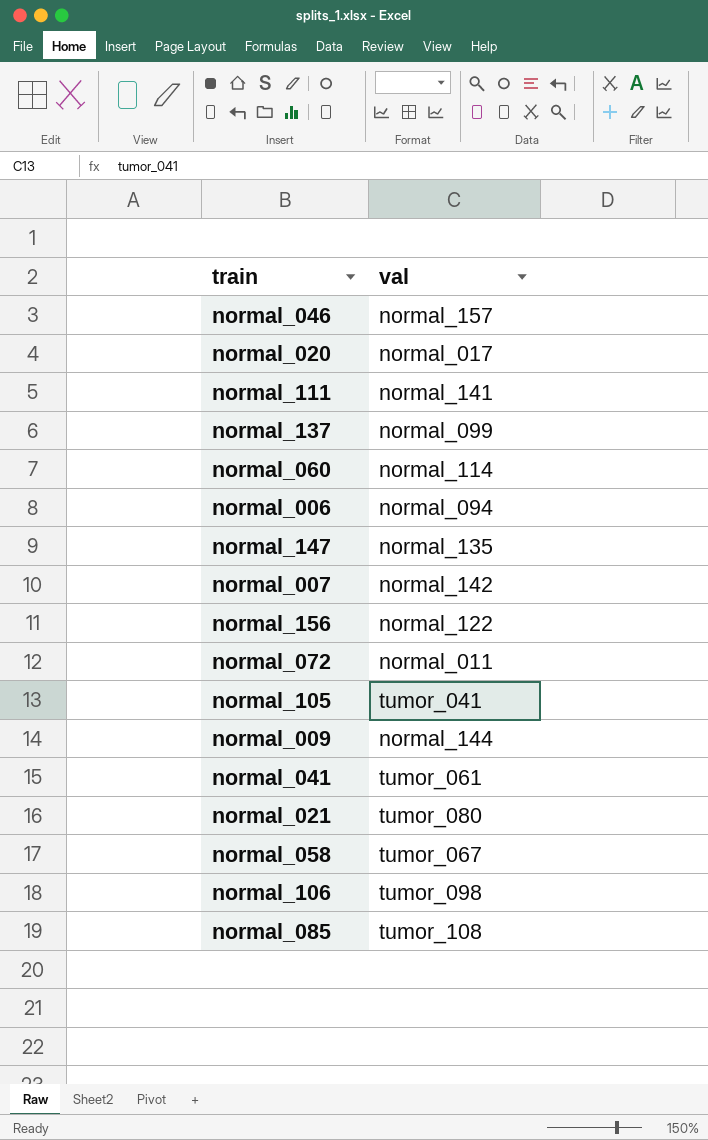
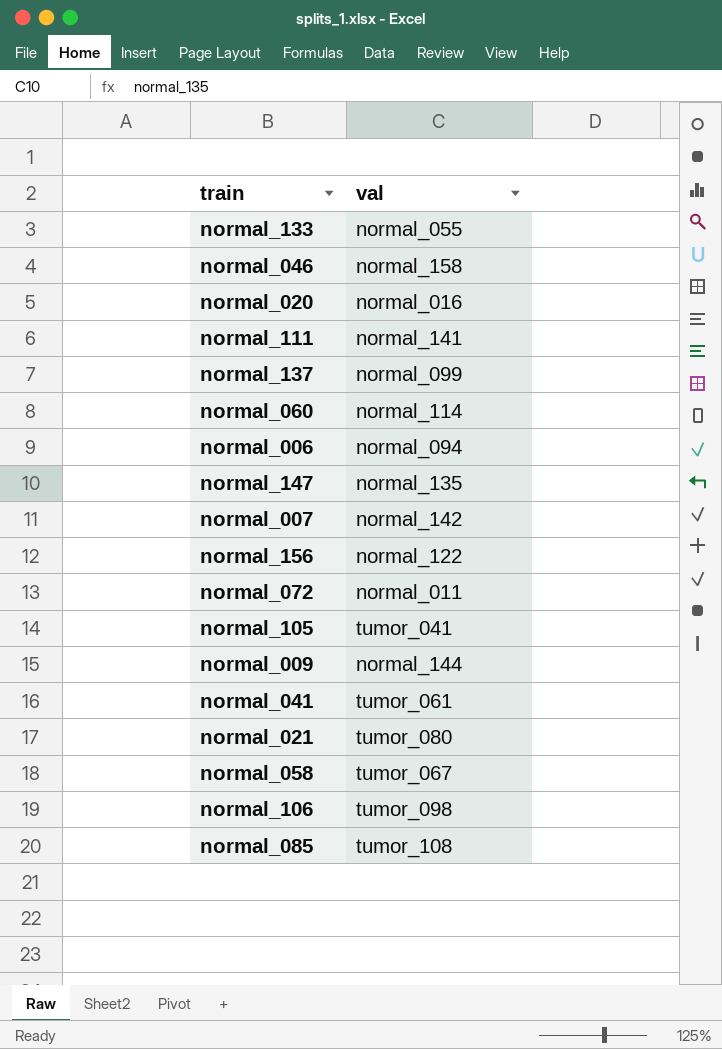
row normal_133: none -> normal_055
normal_046 | val: normal_157 -> normal_158
normal_020 | val: normal_017 -> normal_016

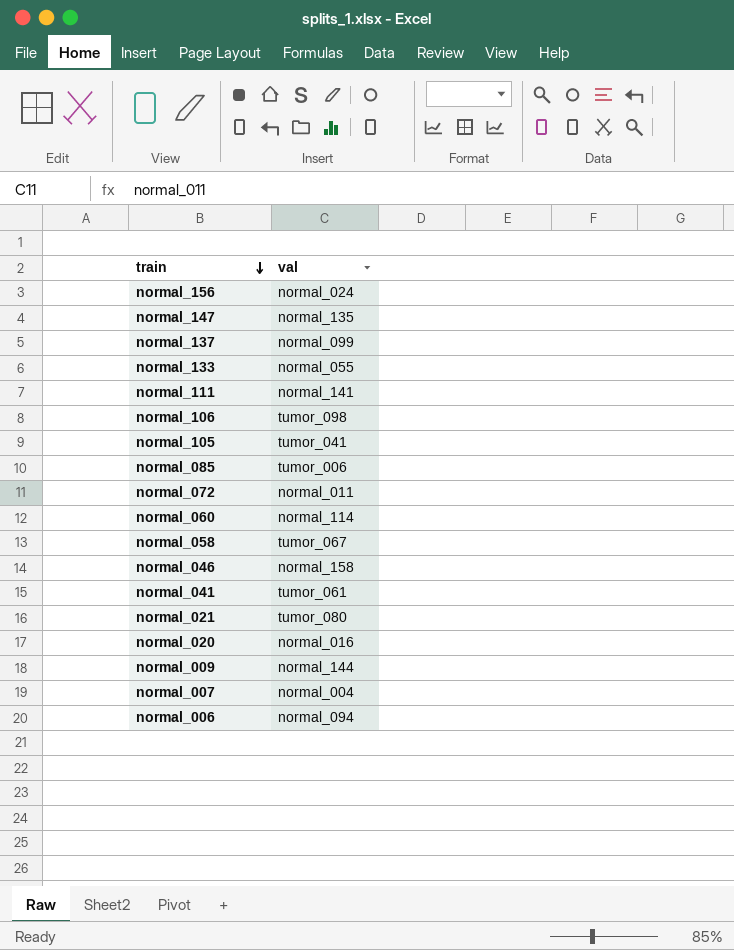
row order: none -> train descending
normal_156 | val: normal_122 -> normal_024
normal_085 | val: tumor_108 -> tumor_006
normal_007 | val: normal_142 -> normal_004

